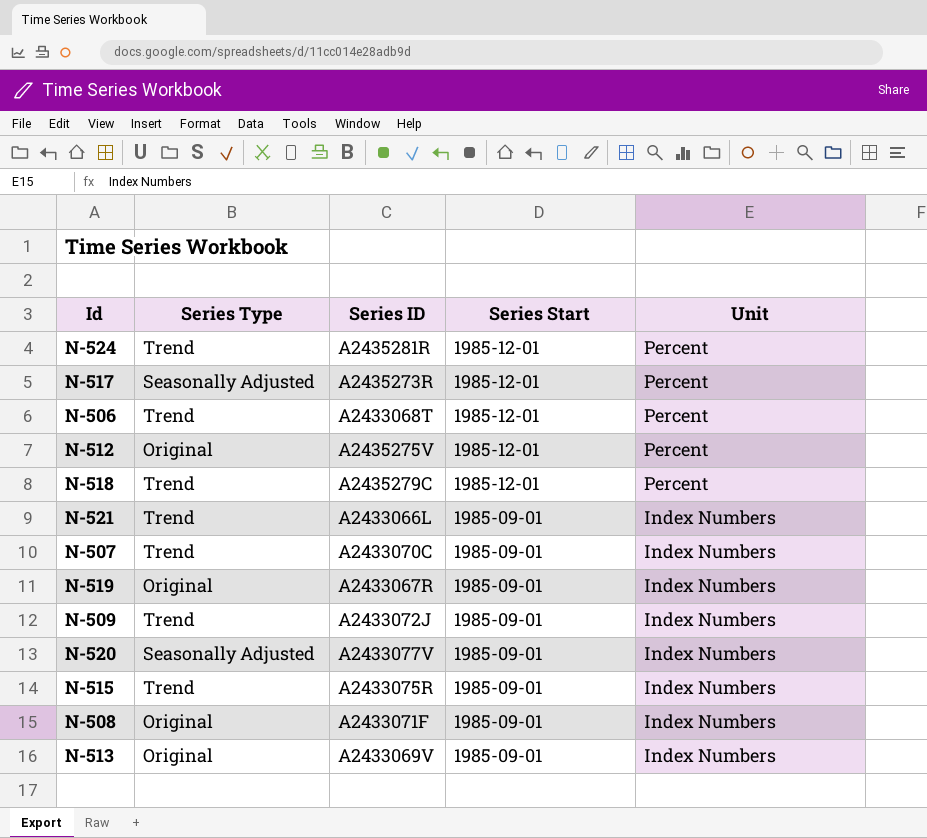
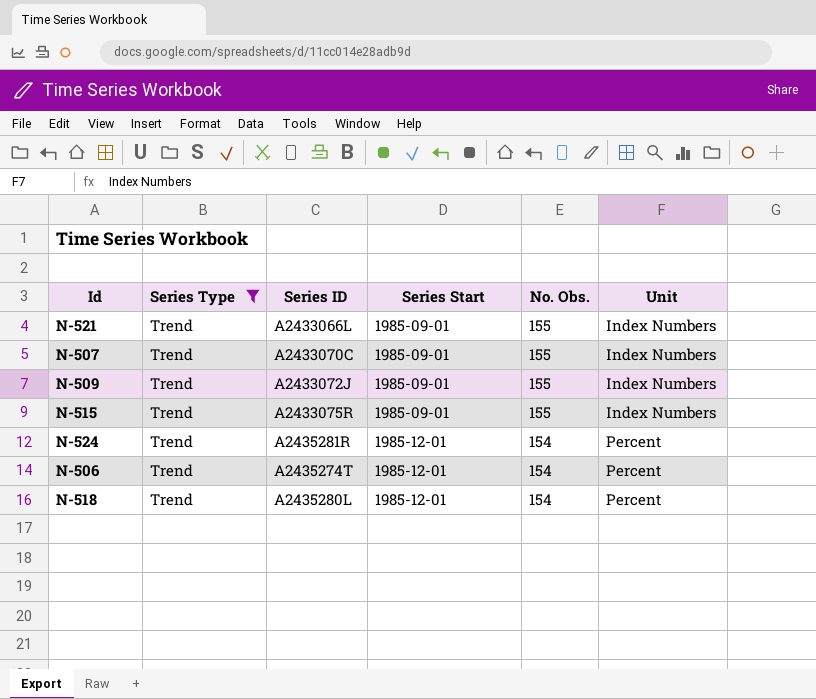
filter: none -> Series Type = Trend
row order: Series Start descending -> Series Start ascending
column No. Obs. | position: none -> 5
N-506 | Series ID: A2433068T -> A2435274T
N-518 | Series ID: A2435279C -> A2435280L

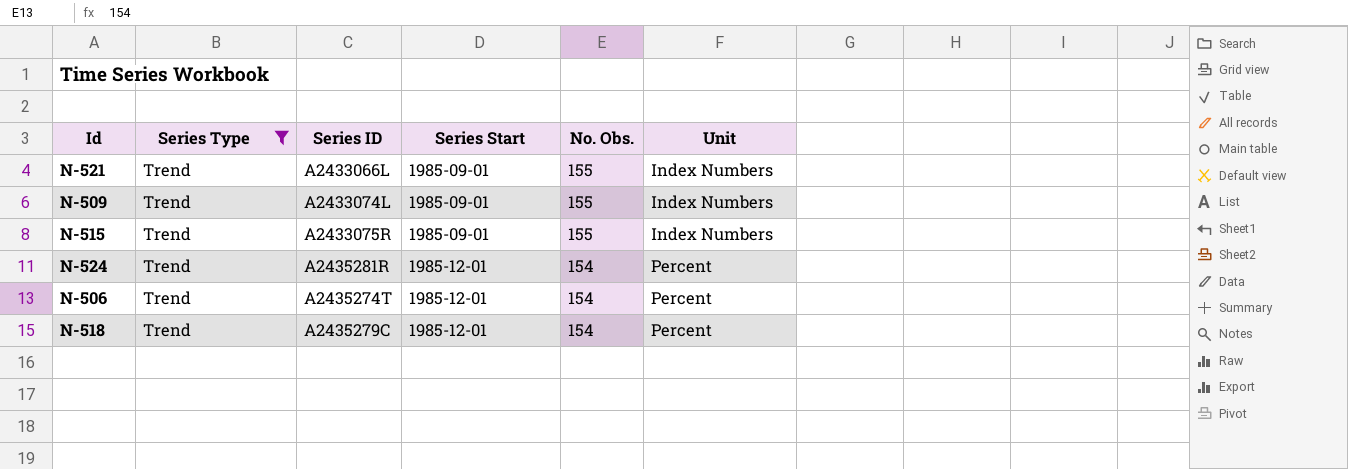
row N-507: Trend | A2433070C | 1985-09-01 | 155 | Index Numbers -> none
N-509 | Series ID: A2433072J -> A2433074L
N-518 | Series ID: A2435280L -> A2435279C

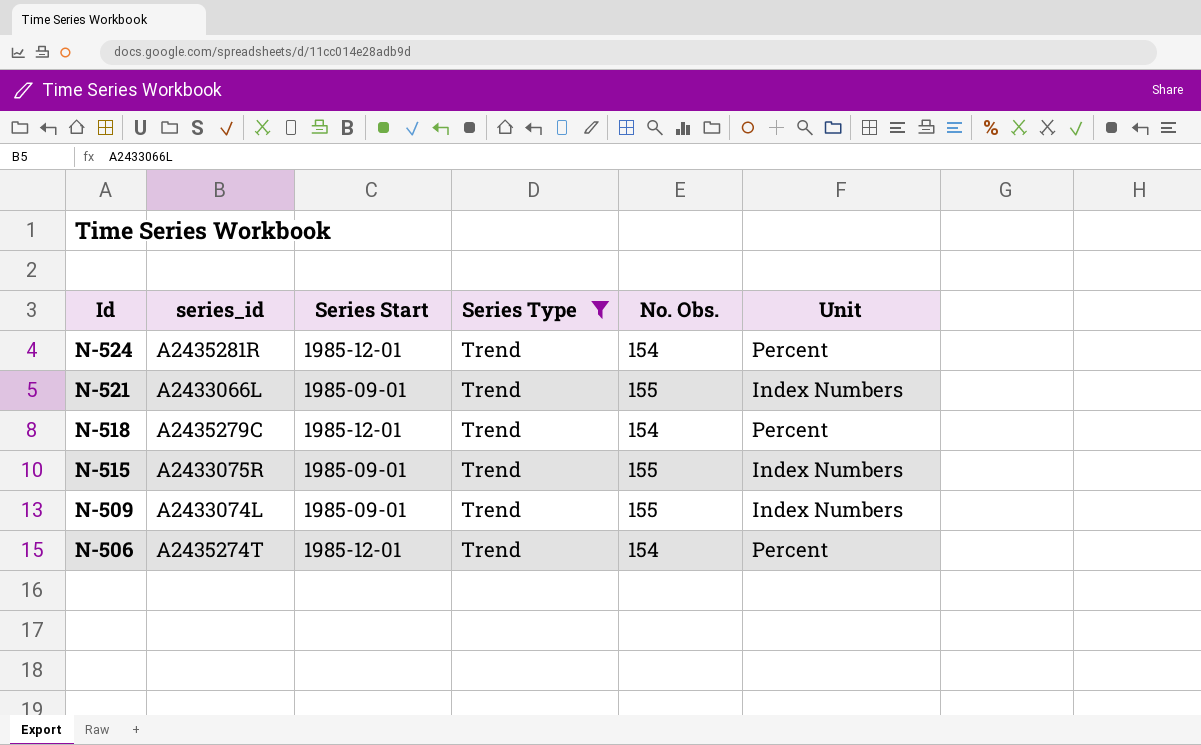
row order: Series Start ascending -> Id descending
column name: Series ID -> series_id
column Series Type | position: 2 -> 4

